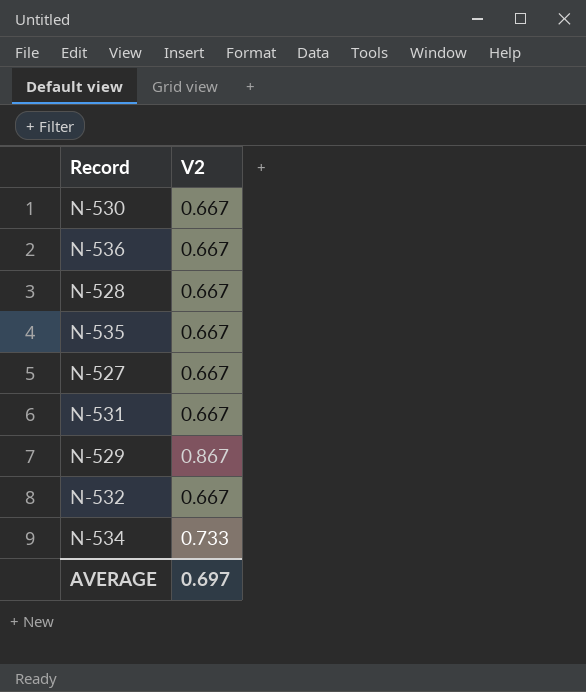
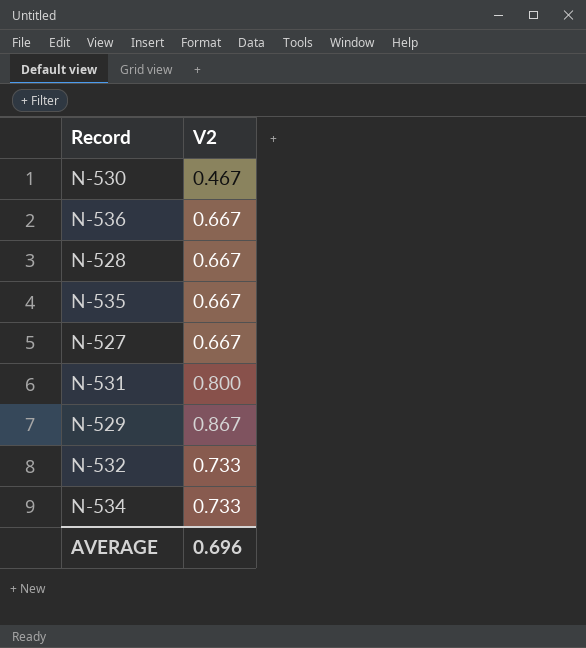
N-530 | V2: 0.667 -> 0.467
N-531 | V2: 0.667 -> 0.800
N-532 | V2: 0.667 -> 0.733
AVERAGE | V2: 0.697 -> 0.696

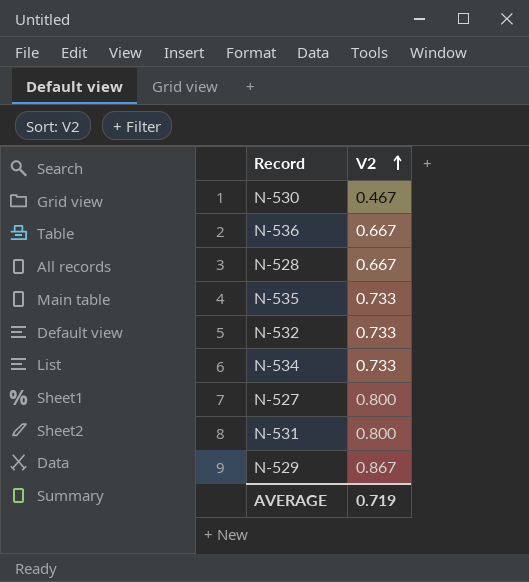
row order: none -> V2 ascending
N-535 | V2: 0.667 -> 0.733
N-527 | V2: 0.667 -> 0.800
AVERAGE | V2: 0.696 -> 0.719

